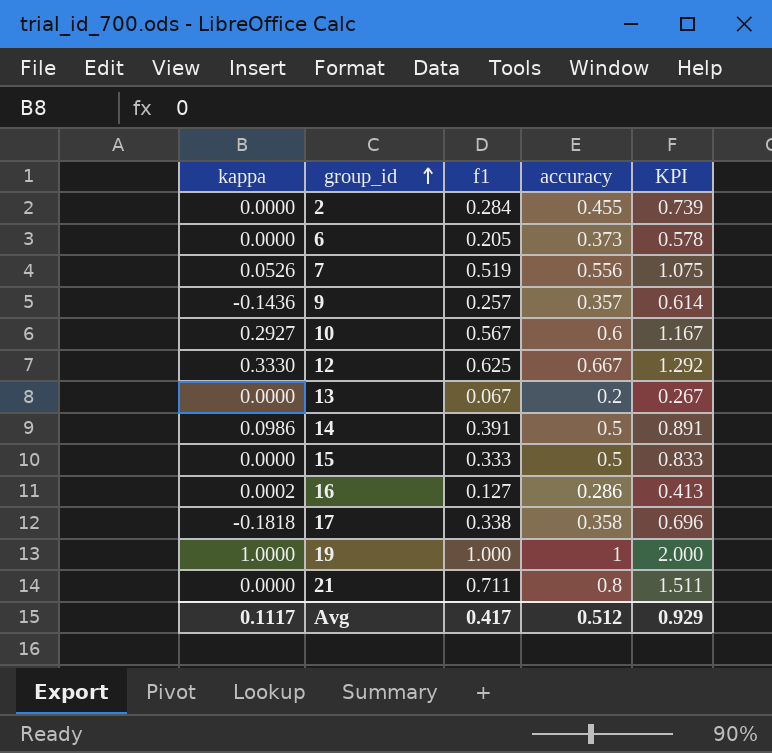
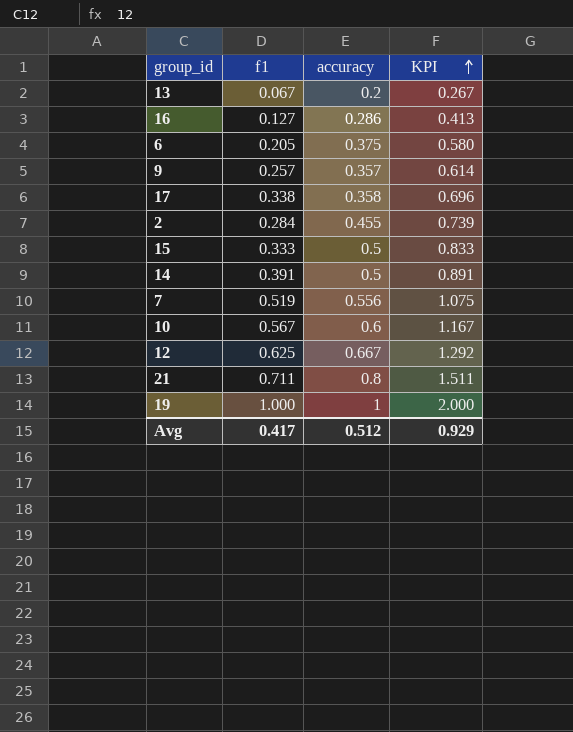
row order: group_id ascending -> KPI ascending
column kappa | position: 1 -> none
6 | accuracy: 0.373 -> 0.375
6 | KPI: 0.578 -> 0.580

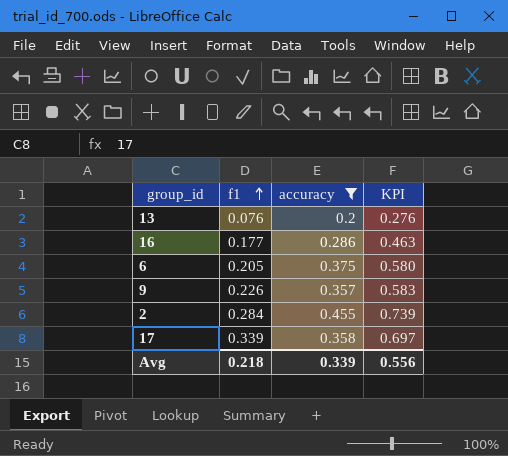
filter: none -> accuracy <= 0.455
row order: KPI ascending -> f1 ascending
13 | f1: 0.067 -> 0.076
13 | KPI: 0.267 -> 0.276
16 | f1: 0.127 -> 0.177
16 | KPI: 0.413 -> 0.463
9 | f1: 0.257 -> 0.226
9 | KPI: 0.614 -> 0.583
17 | f1: 0.338 -> 0.339
17 | KPI: 0.696 -> 0.697
Avg | f1: 0.417 -> 0.218
Avg | accuracy: 0.512 -> 0.339
Avg | KPI: 0.929 -> 0.556

